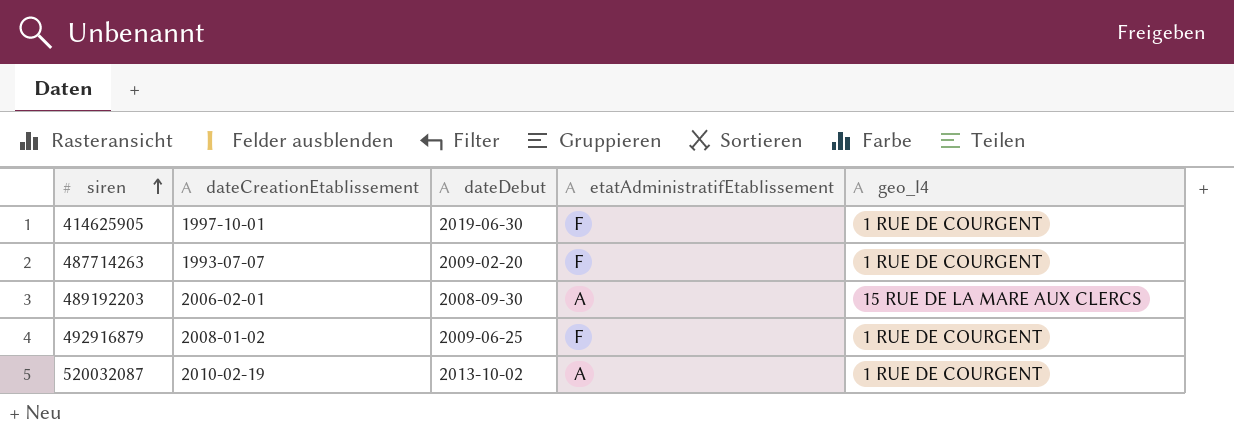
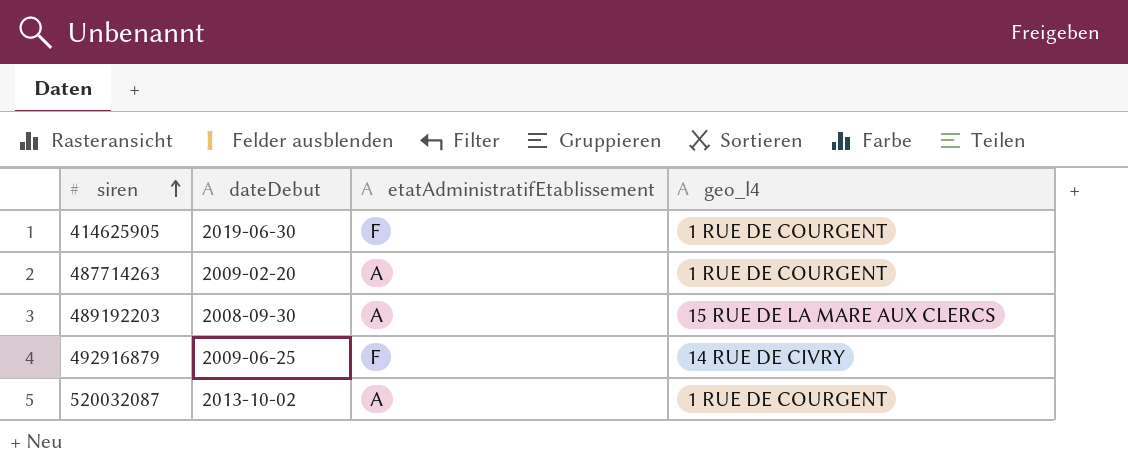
column dateCreationEtablissement | position: 2 -> none
487714263 | etatAdministratifEtablissement: F -> A
492916879 | geo_l4: 1 RUE DE COURGENT -> 14 RUE DE CIVRY

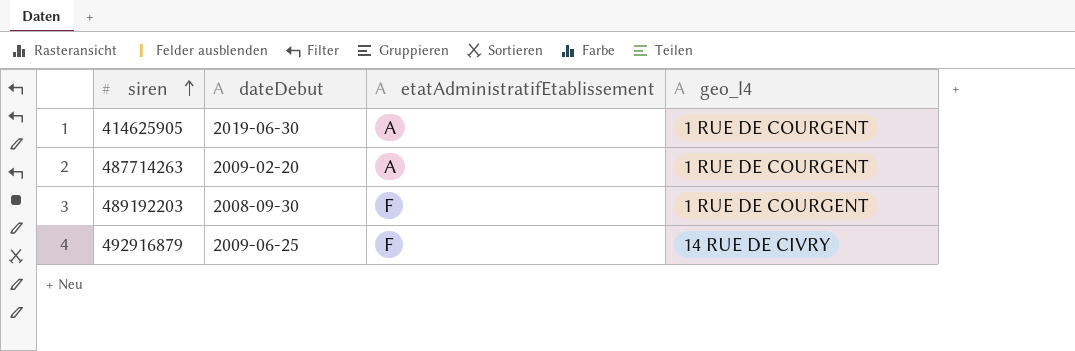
row 520032087: 2013-10-02 | A | 1 RUE DE COURGENT -> none
414625905 | etatAdministratifEtablissement: F -> A
489192203 | etatAdministratifEtablissement: A -> F
489192203 | geo_l4: 15 RUE DE LA MARE AUX CLERCS -> 1 RUE DE COURGENT

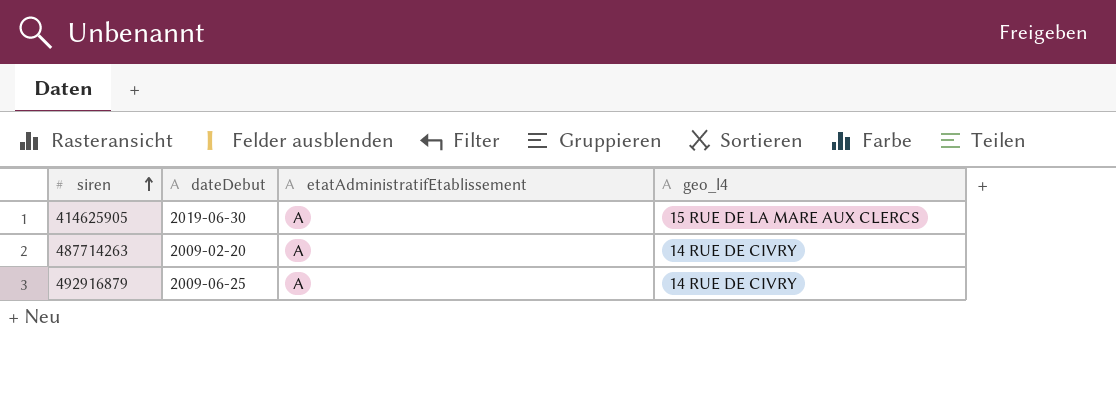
row 489192203: 2008-09-30 | F | 1 RUE DE COURGENT -> none
414625905 | geo_l4: 1 RUE DE COURGENT -> 15 RUE DE LA MARE AUX CLERCS
487714263 | geo_l4: 1 RUE DE COURGENT -> 14 RUE DE CIVRY
492916879 | etatAdministratifEtablissement: F -> A

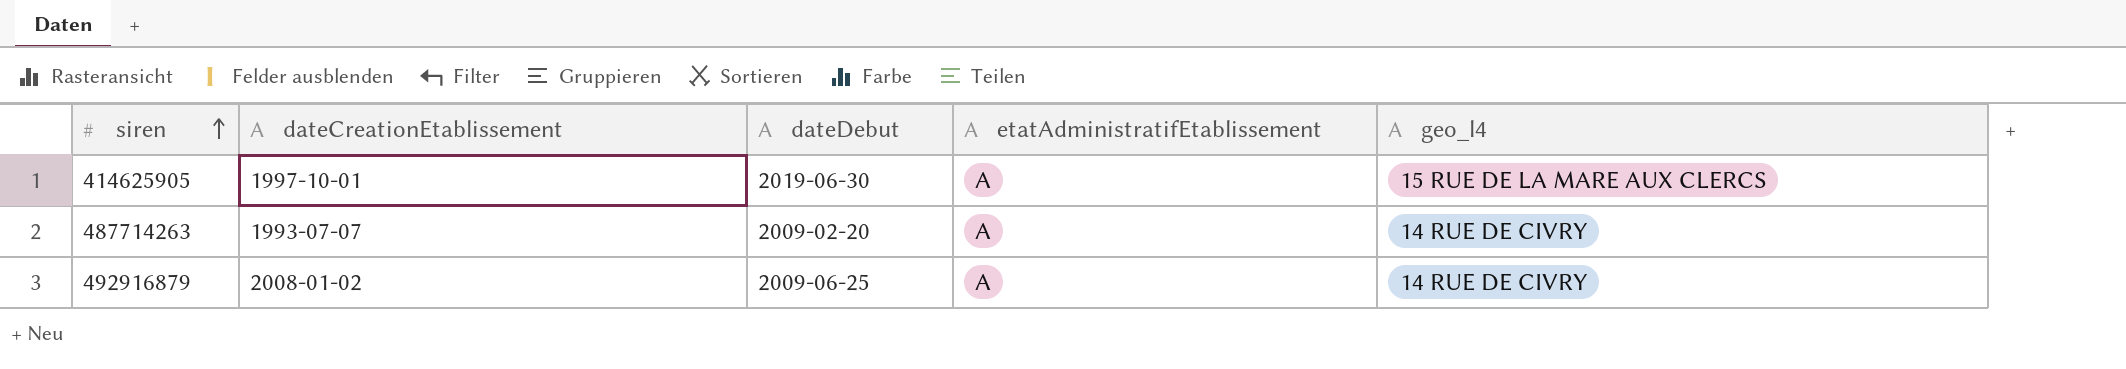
column dateCreationEtablissement | position: none -> 2

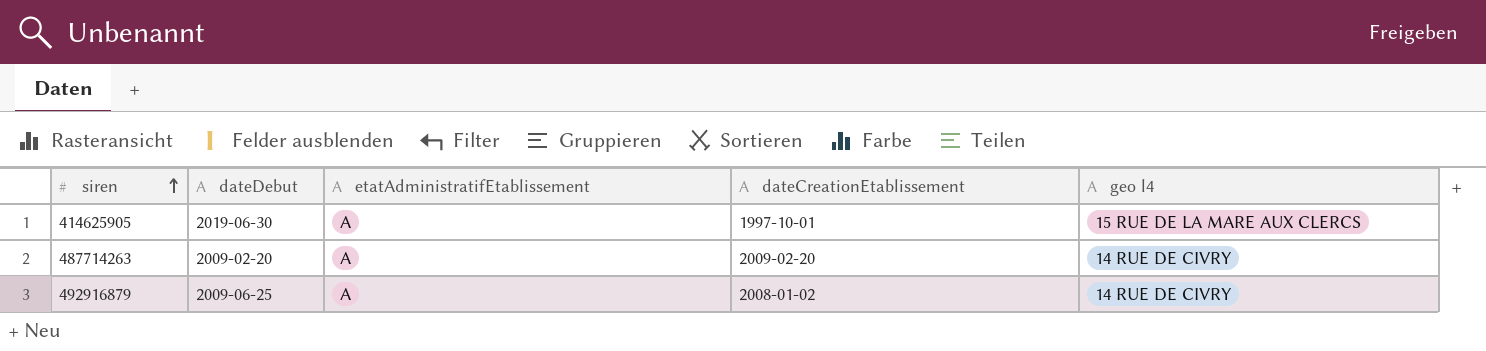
column dateCreationEtablissement | position: 2 -> 4
column name: geo_l4 -> geo l4
487714263 | dateCreationEtablissement: 1993-07-07 -> 2009-02-20

